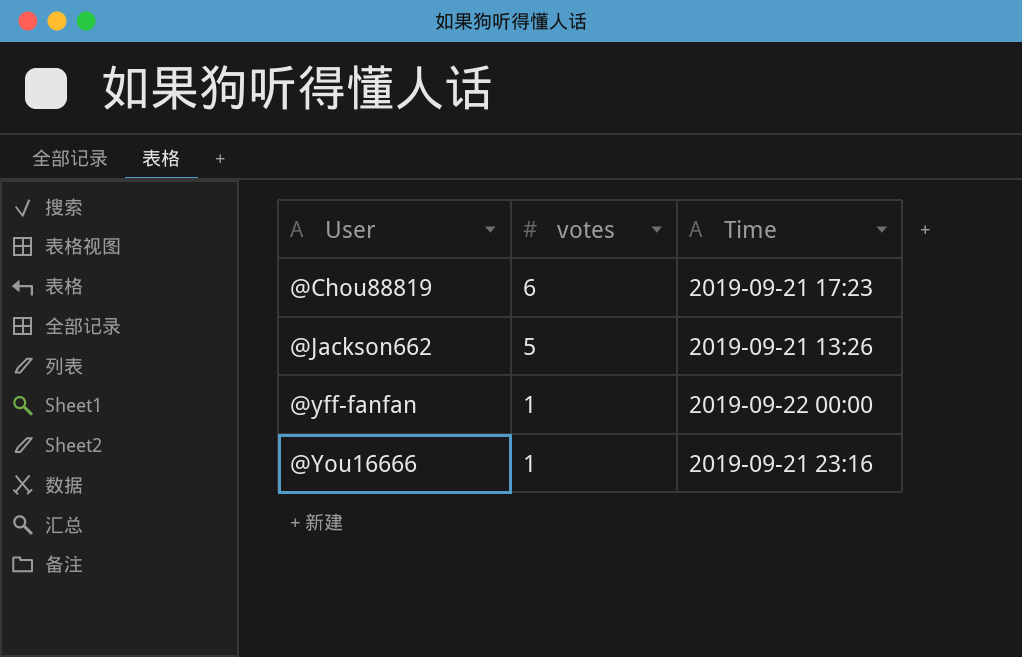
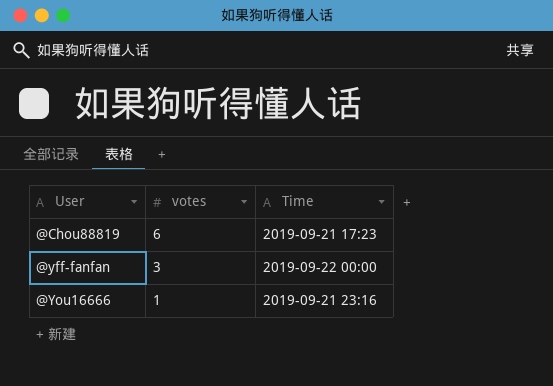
row @Jackson662: 5 | 2019-09-21 13:26 -> none
@yff-fanfan | votes: 1 -> 3

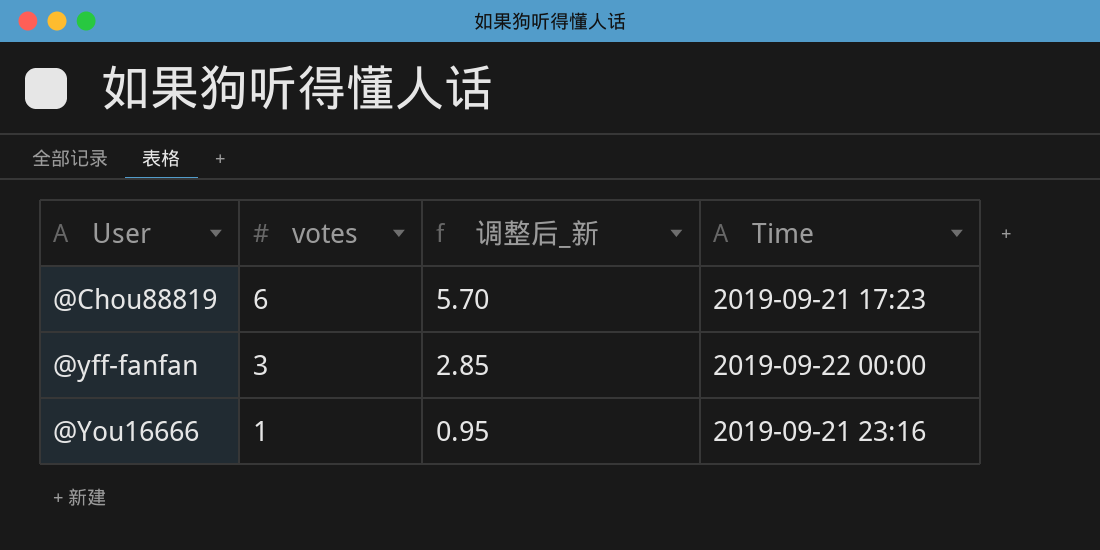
column 调整后_新 | formula: none -> [votes] * 0.95

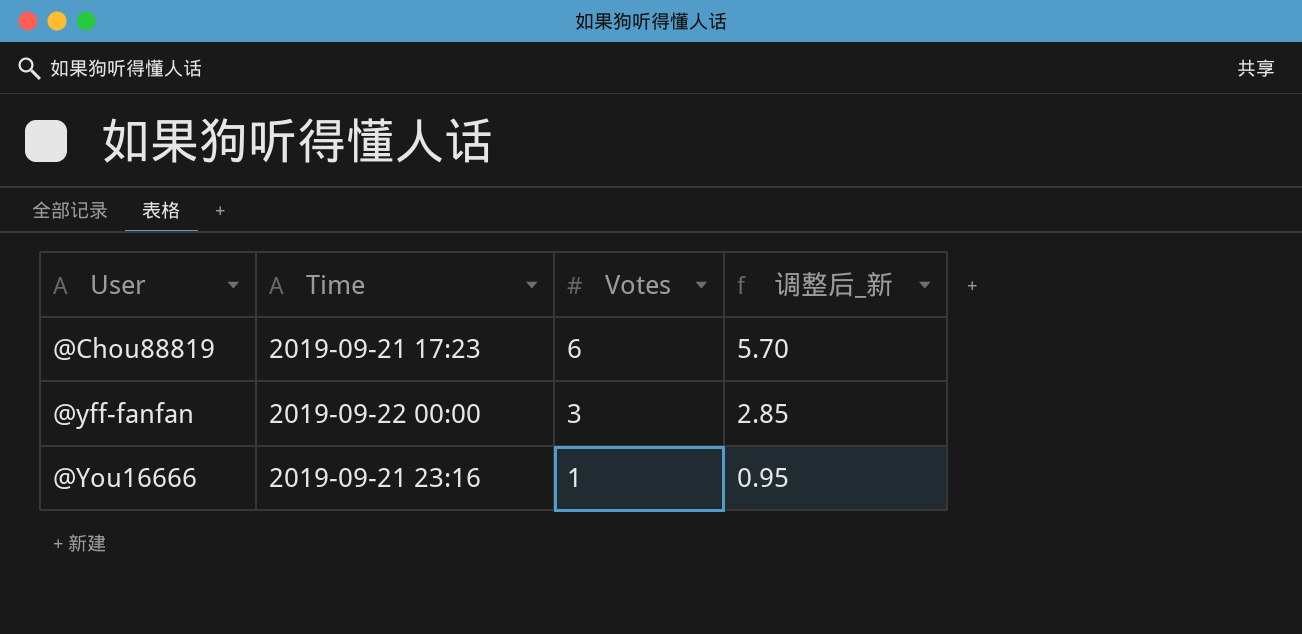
column Time | position: 4 -> 2
column name: votes -> Votes

